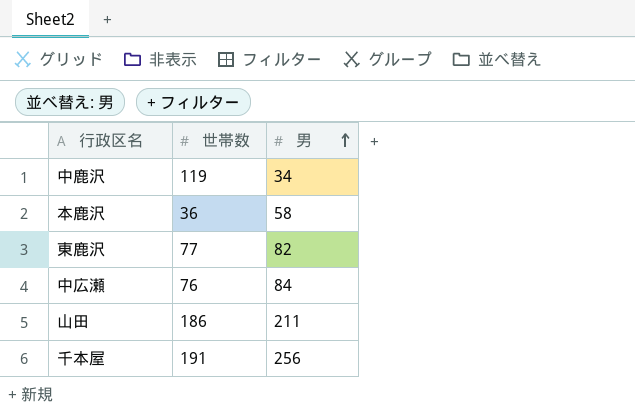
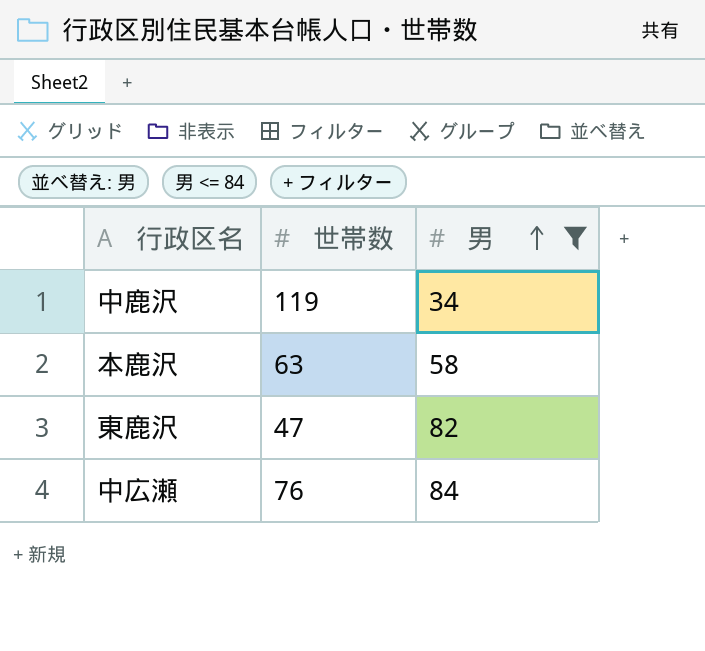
filter: none -> 男 <= 84
本鹿沢 | 世帯数: 36 -> 63
東鹿沢 | 世帯数: 77 -> 47

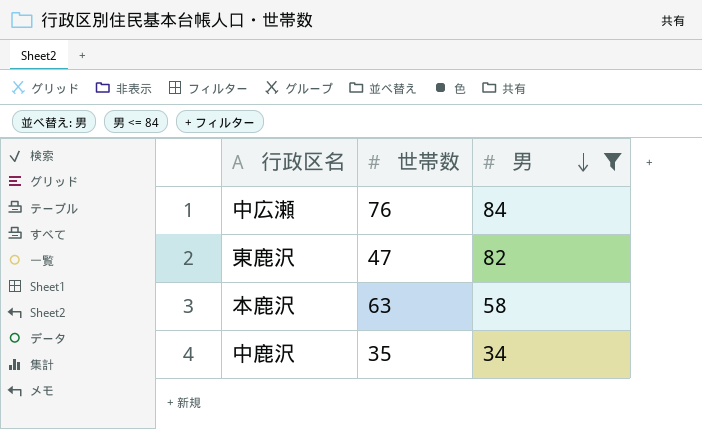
row order: 男 ascending -> 男 descending
中鹿沢 | 世帯数: 119 -> 35

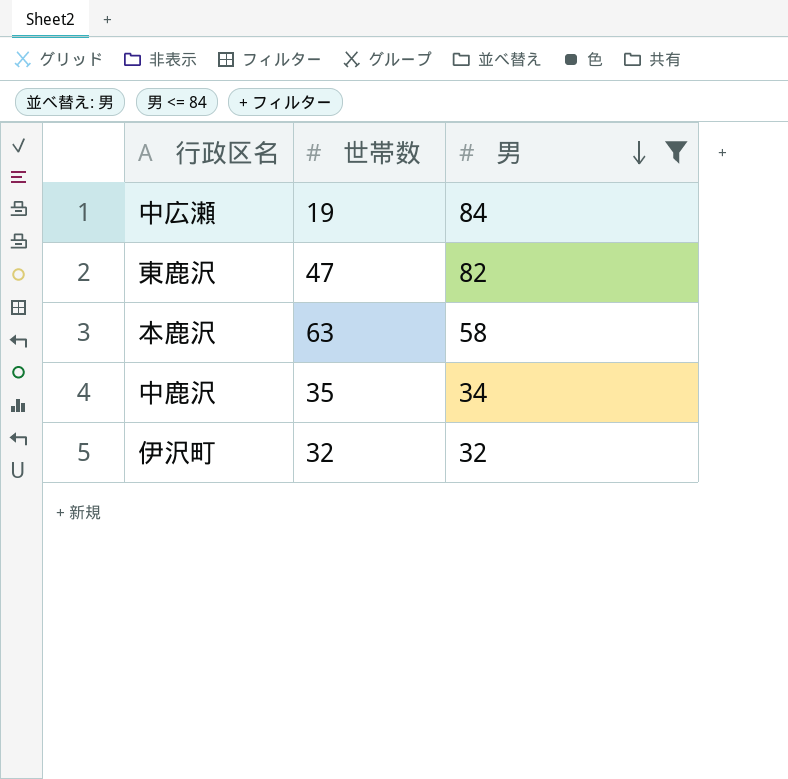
中広瀬 | 世帯数: 76 -> 19
row 伊沢町: none -> 32 | 32

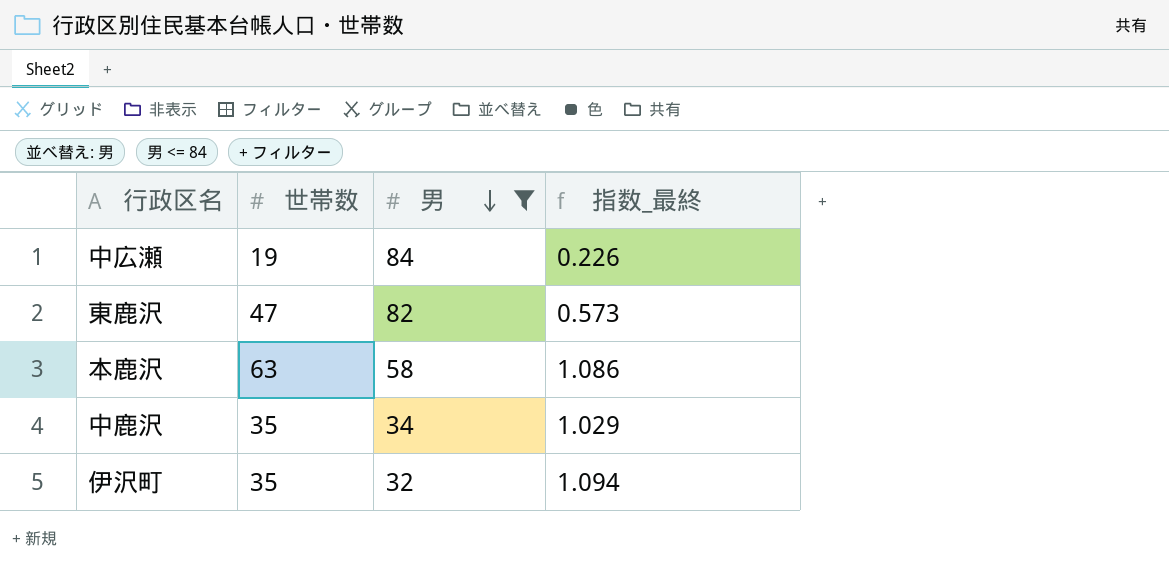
column 指数_最終 | formula: none -> [世帯数] / [男]
伊沢町 | 世帯数: 32 -> 35

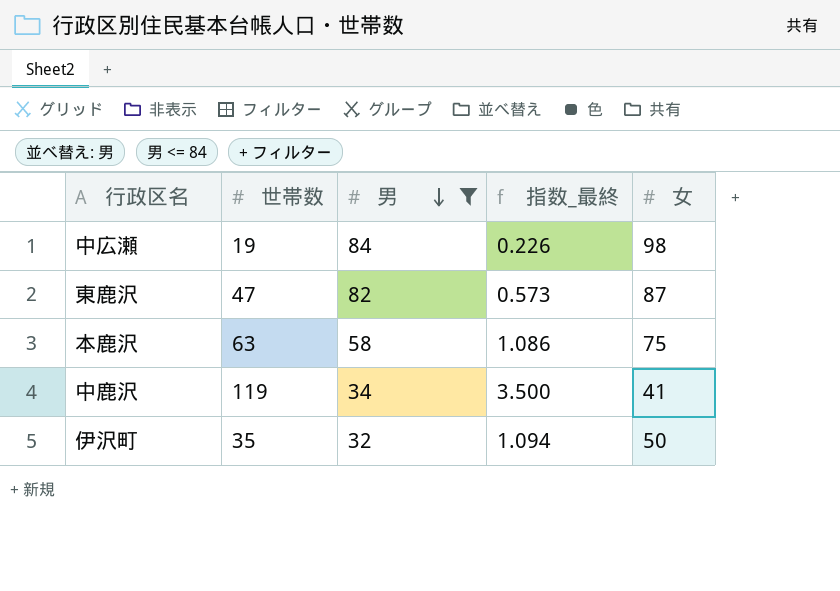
column 女 | position: none -> 5
中鹿沢 | 世帯数: 35 -> 119
中鹿沢 | 指数_最終: 1.029 -> 3.500

